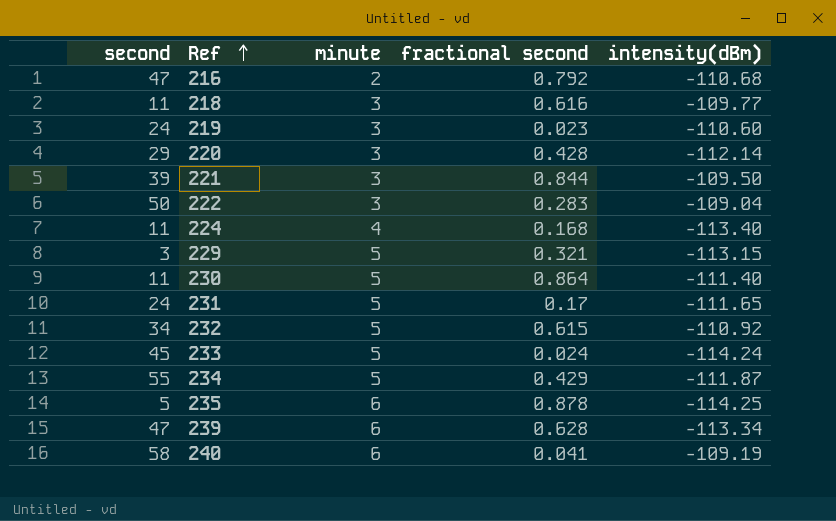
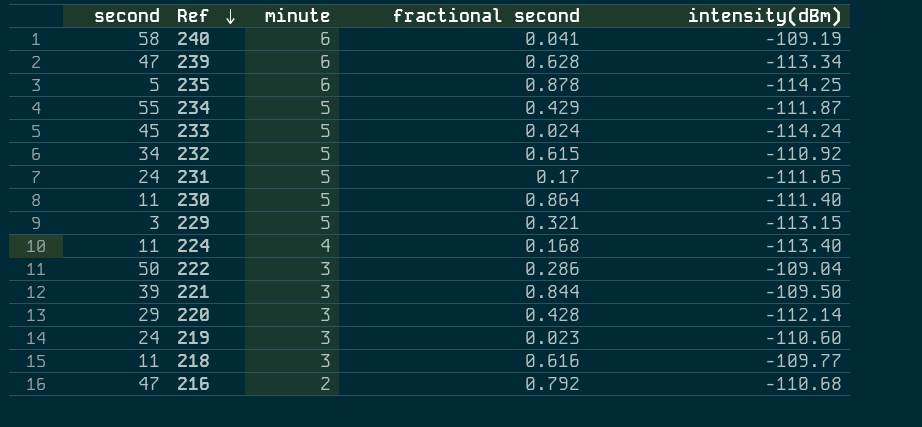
row order: Ref ascending -> Ref descending
222 | fractional second: 0.283 -> 0.286

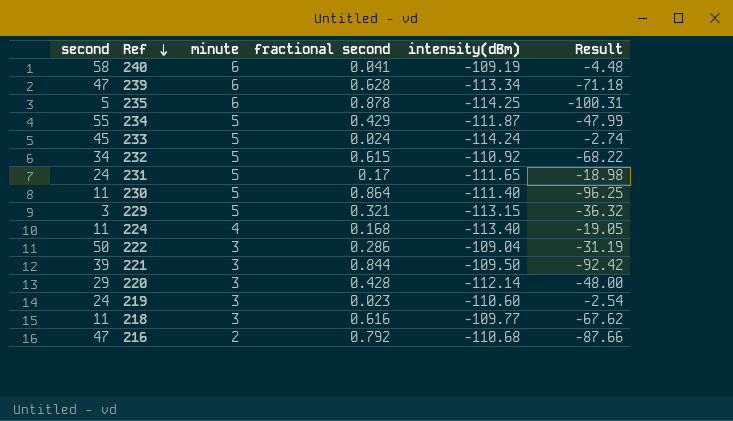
column Result | formula: none -> [fractional second] * [intensity(dBm)]

